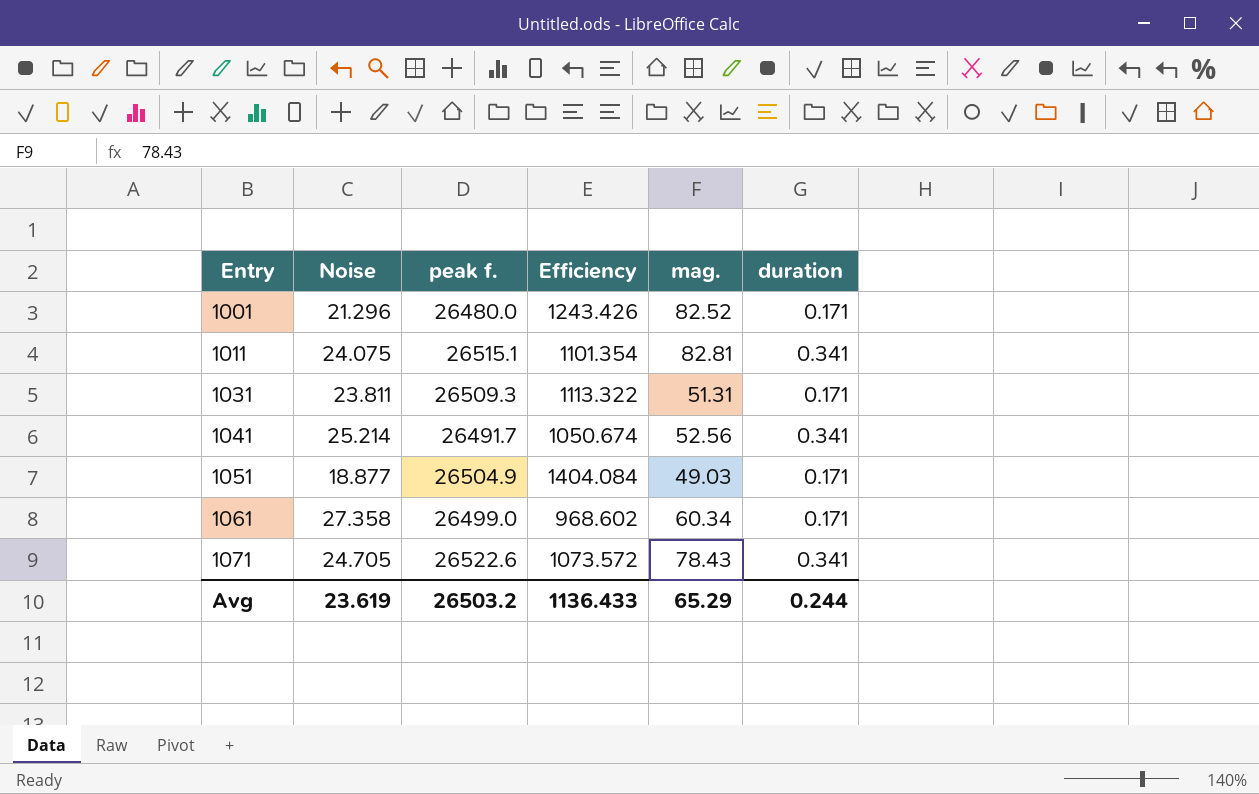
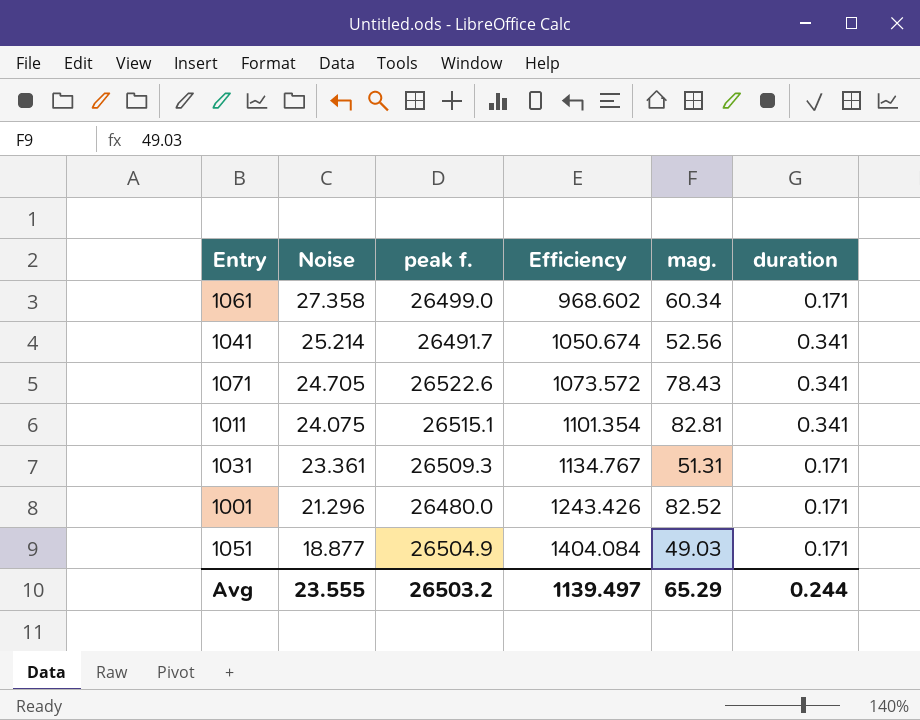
row order: Entry ascending -> Noise descending
1031 | Noise: 23.811 -> 23.361
1031 | Efficiency: 1113.322 -> 1134.767
Avg | Noise: 23.619 -> 23.555
Avg | Efficiency: 1136.433 -> 1139.497

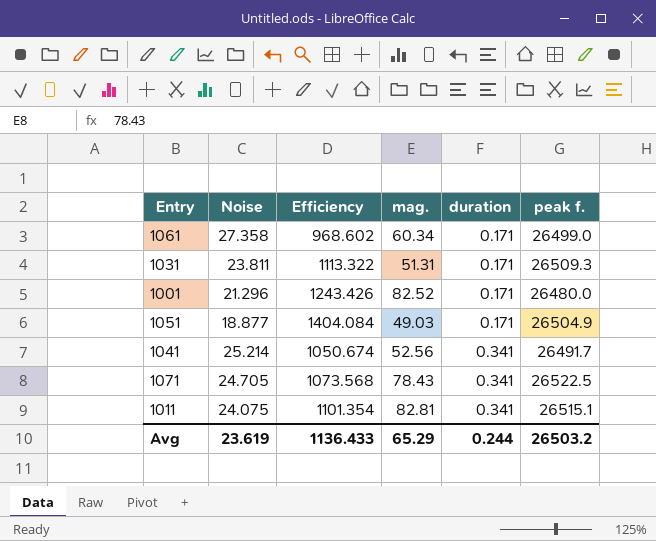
row order: Noise descending -> duration ascending
column peak f. | position: 3 -> 6
1031 | Noise: 23.361 -> 23.811
1031 | Efficiency: 1134.767 -> 1113.322
1071 | Efficiency: 1073.572 -> 1073.568
1071 | peak f.: 26522.6 -> 26522.5
Avg | Noise: 23.555 -> 23.619
Avg | Efficiency: 1139.497 -> 1136.433

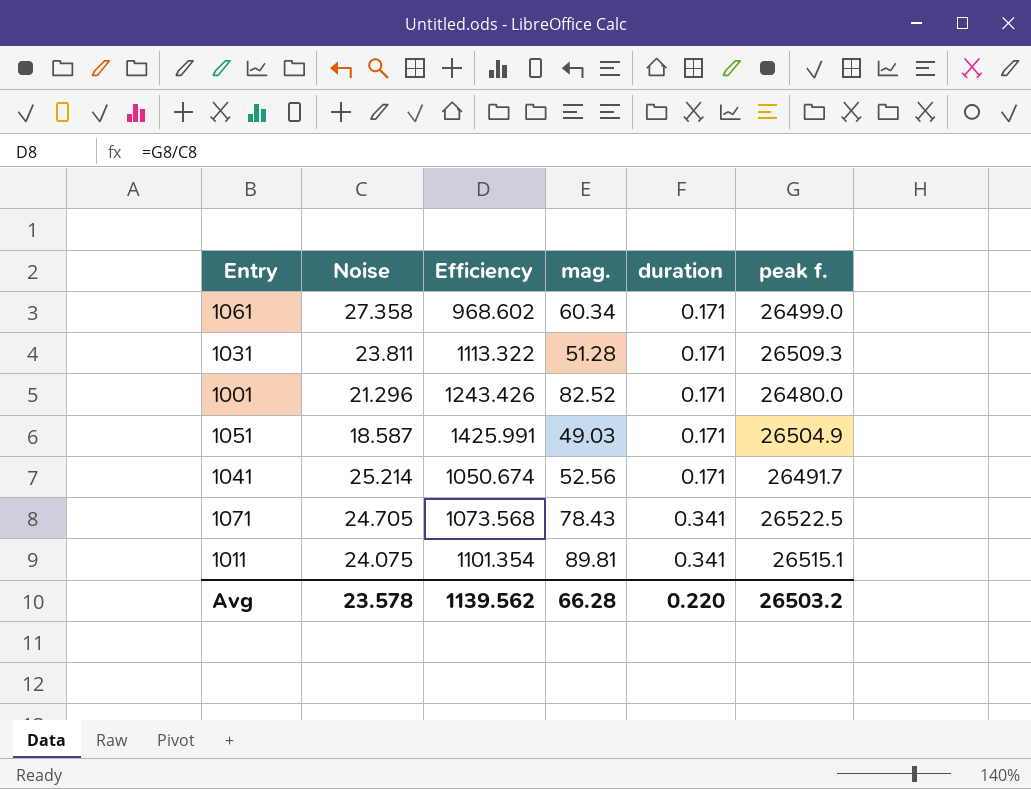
1031 | mag.: 51.31 -> 51.28
1051 | Noise: 18.877 -> 18.587
1051 | Efficiency: 1404.084 -> 1425.991
1041 | duration: 0.341 -> 0.171
1011 | mag.: 82.81 -> 89.81
Avg | Noise: 23.619 -> 23.578
Avg | Efficiency: 1136.433 -> 1139.562
Avg | mag.: 65.29 -> 66.28
Avg | duration: 0.244 -> 0.220

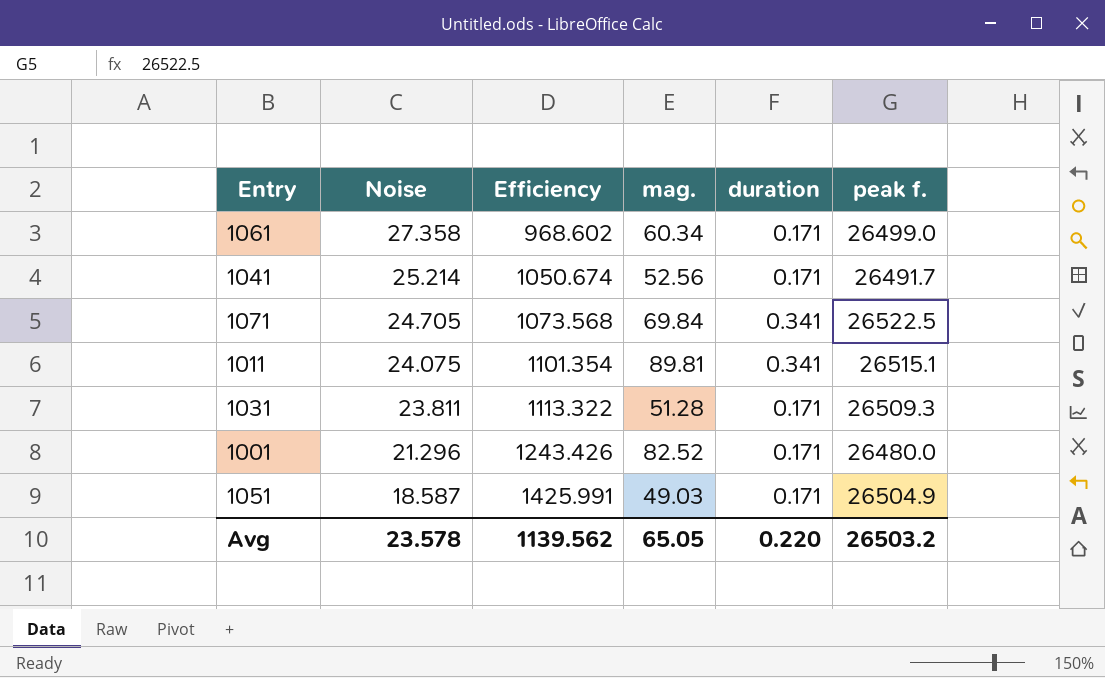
row order: duration ascending -> Noise descending
1071 | mag.: 78.43 -> 69.84
Avg | mag.: 66.28 -> 65.05

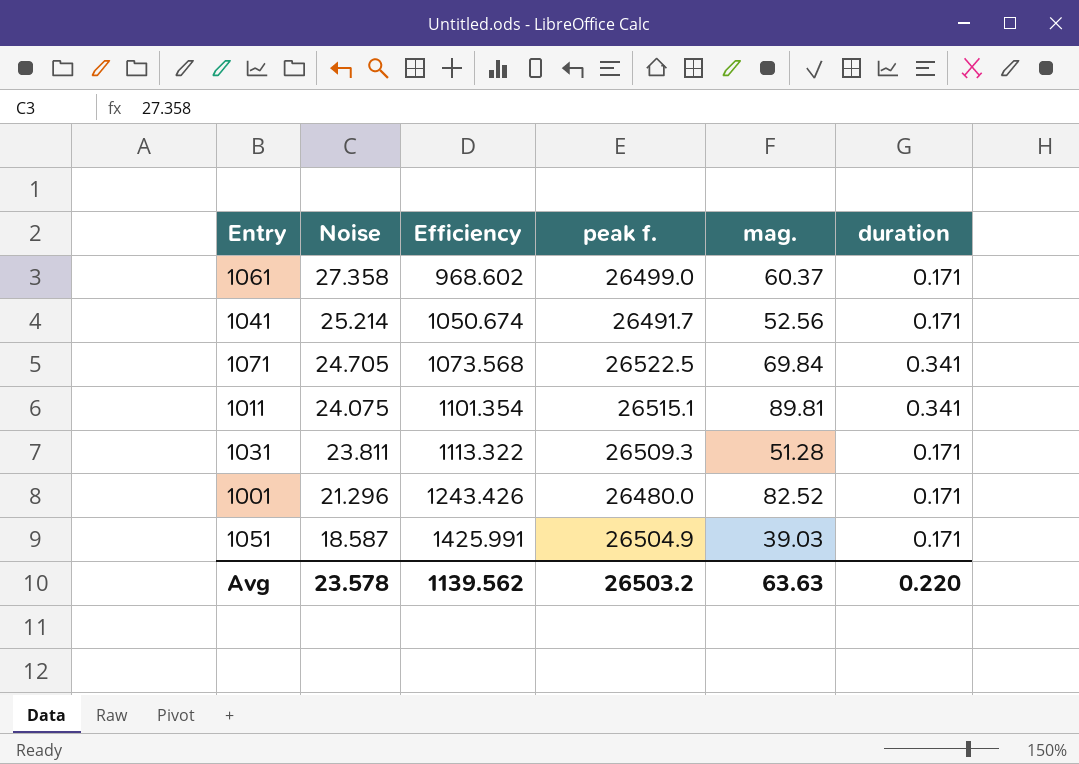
column peak f. | position: 6 -> 4
1061 | mag.: 60.34 -> 60.37
1051 | mag.: 49.03 -> 39.03
Avg | mag.: 65.05 -> 63.63

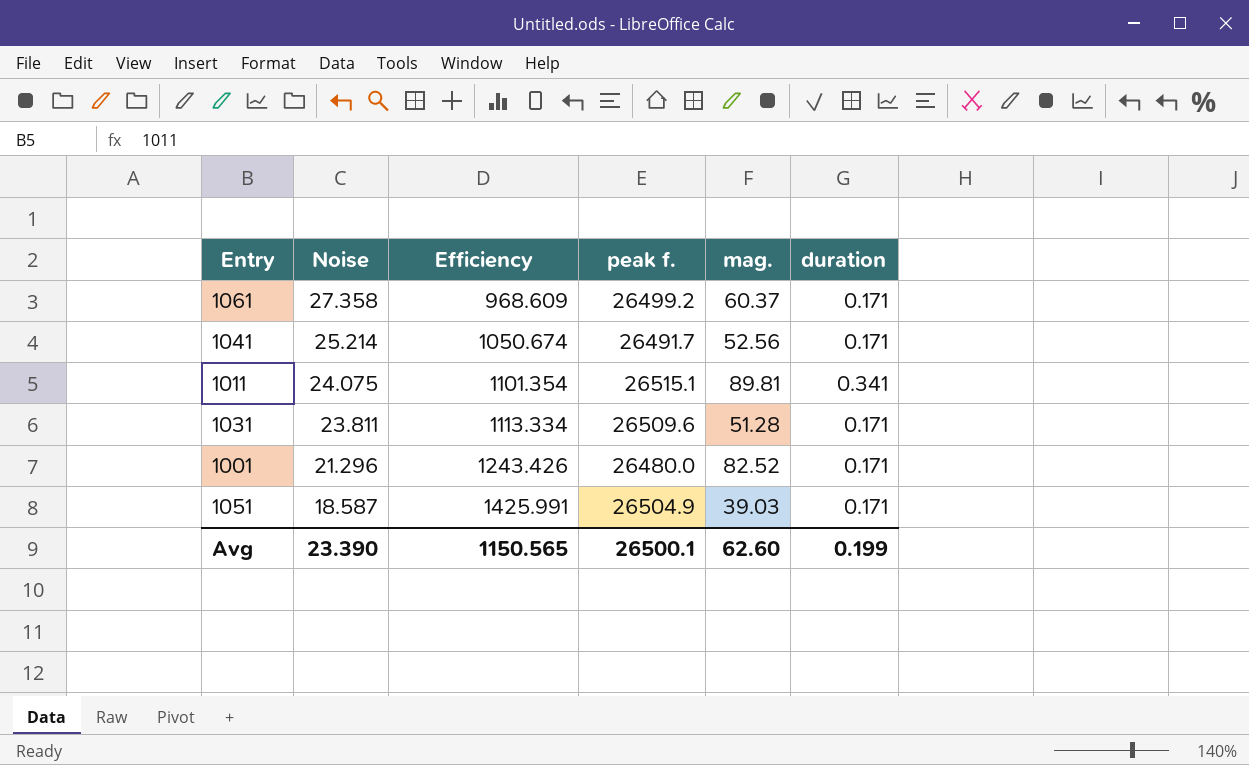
row 1071: 24.705 | 1073.568 | 26522.5 | 69.84 | 0.341 -> none
1061 | Efficiency: 968.602 -> 968.609
1061 | peak f.: 26499.0 -> 26499.2
1031 | Efficiency: 1113.322 -> 1113.334
1031 | peak f.: 26509.3 -> 26509.6
Avg | Noise: 23.578 -> 23.390
Avg | Efficiency: 1139.562 -> 1150.565
Avg | peak f.: 26503.2 -> 26500.1
Avg | mag.: 63.63 -> 62.60
Avg | duration: 0.220 -> 0.199

